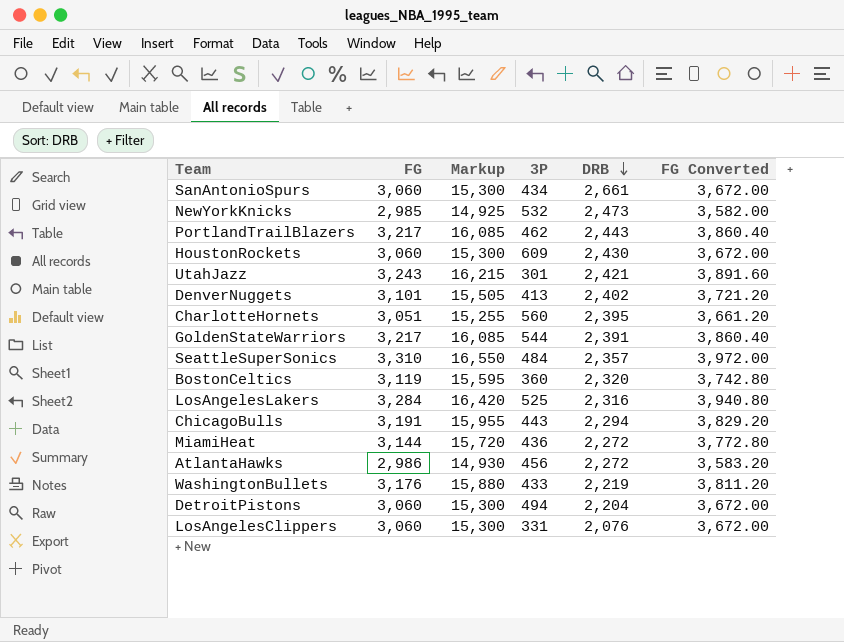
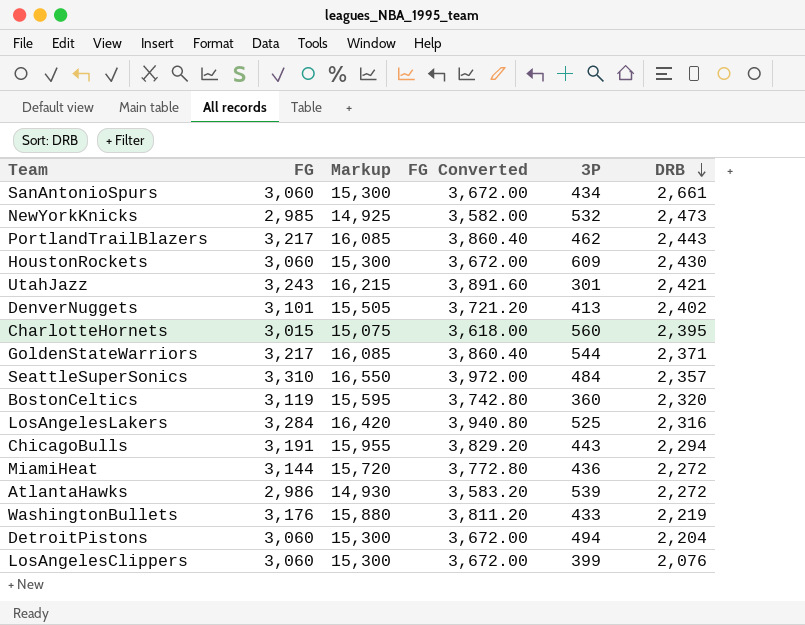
column FG Converted | position: 6 -> 4
CharlotteHornets | FG: 3,051 -> 3,015
CharlotteHornets | Markup: 15,255 -> 15,075
CharlotteHornets | FG Converted: 3,661.20 -> 3,618.00
GoldenStateWarriors | DRB: 2,391 -> 2,371
AtlantaHawks | 3P: 456 -> 539
LosAngelesClippers | 3P: 331 -> 399

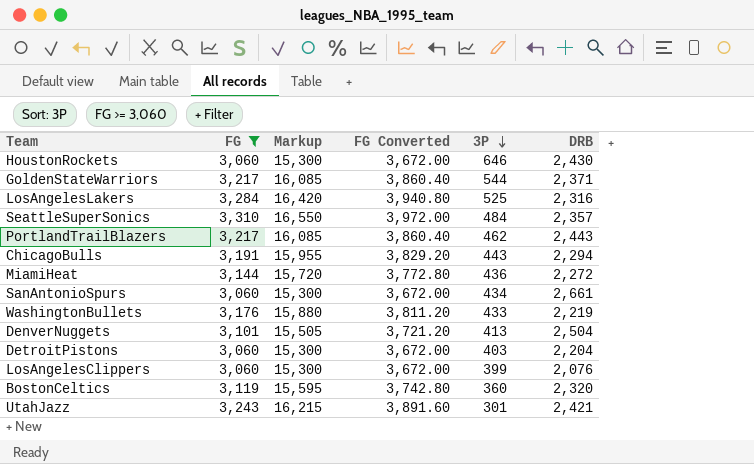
filter: none -> FG >= 3,060
row order: DRB descending -> 3P descending
HoustonRockets | 3P: 609 -> 646
DenverNuggets | DRB: 2,402 -> 2,504
DetroitPistons | 3P: 494 -> 403

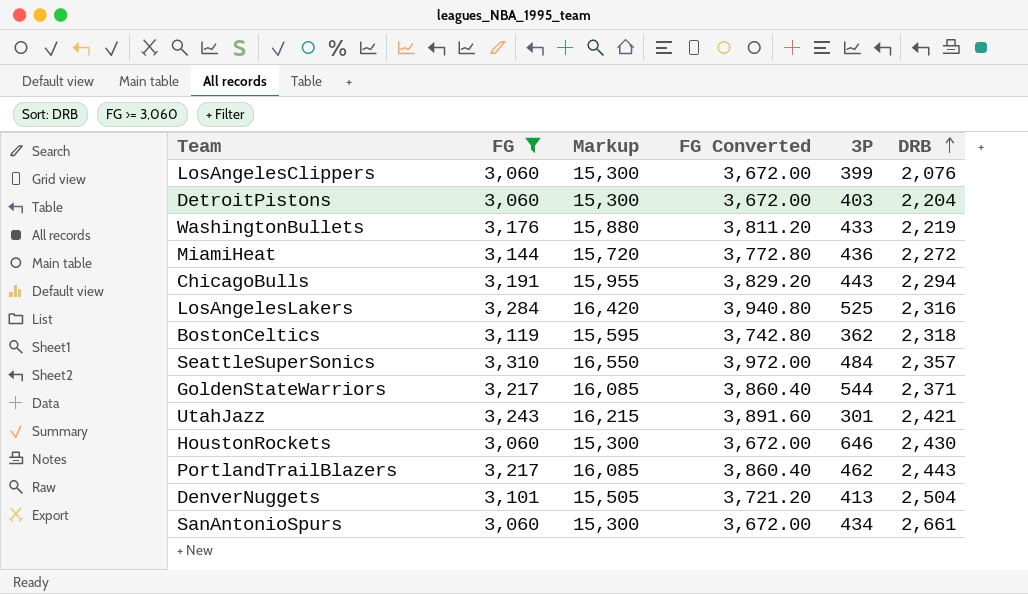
row order: 3P descending -> DRB ascending
BostonCeltics | 3P: 360 -> 362
BostonCeltics | DRB: 2,320 -> 2,318

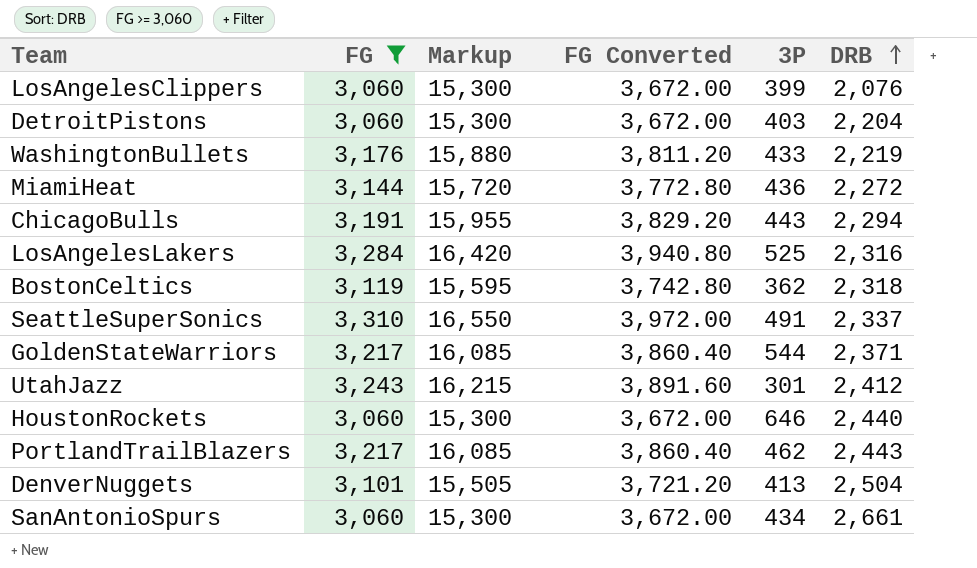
SeattleSuperSonics | 3P: 484 -> 491
SeattleSuperSonics | DRB: 2,357 -> 2,337
UtahJazz | DRB: 2,421 -> 2,412
HoustonRockets | DRB: 2,430 -> 2,440

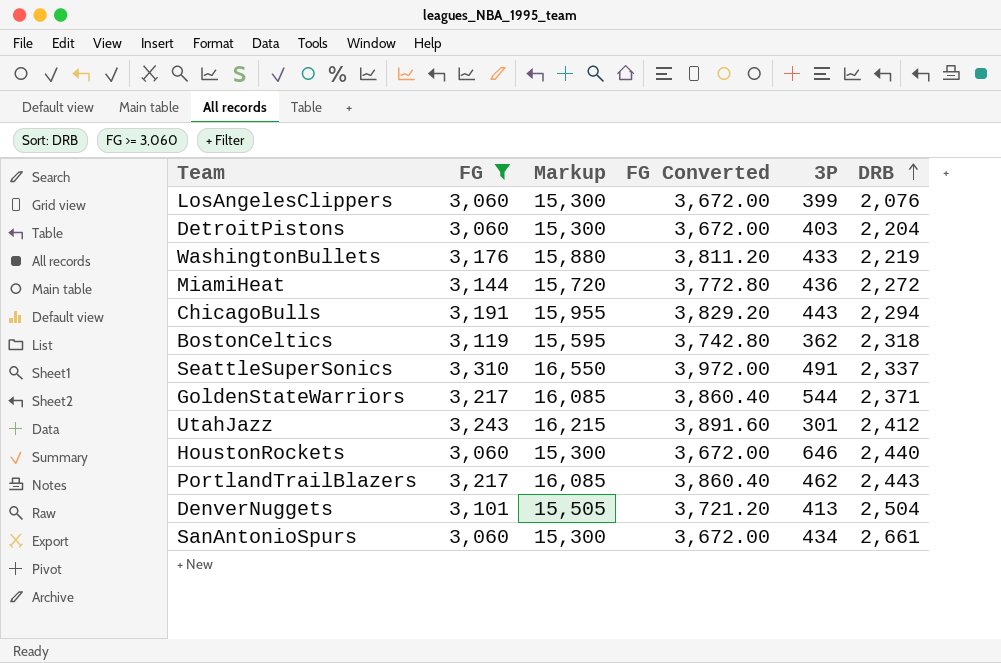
row LosAngelesLakers: 3,284 | 16,420 | 3,940.80 | 525 | 2,316 -> none

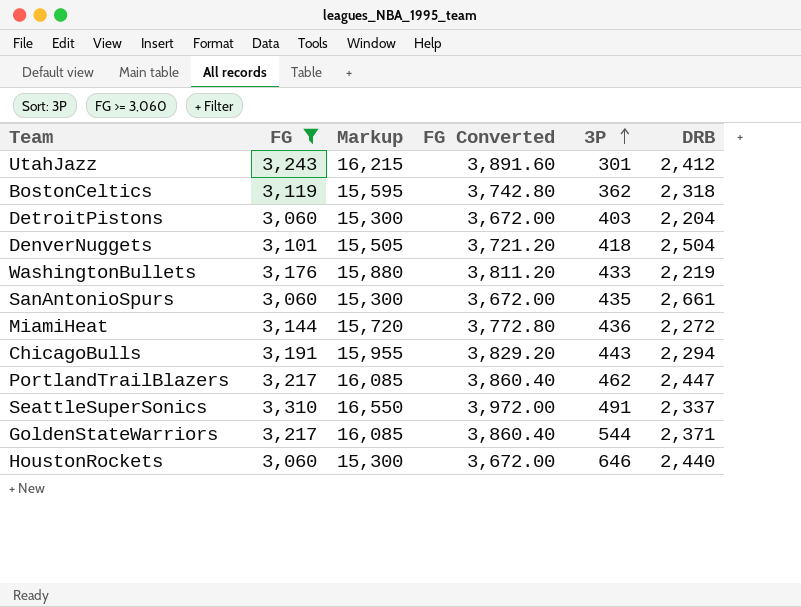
row order: DRB ascending -> 3P ascending
row LosAngelesClippers: 3,060 | 15,300 | 3,672.00 | 399 | 2,076 -> none
DenverNuggets | 3P: 413 -> 418
SanAntonioSpurs | 3P: 434 -> 435
PortlandTrailBlazers | DRB: 2,443 -> 2,447

